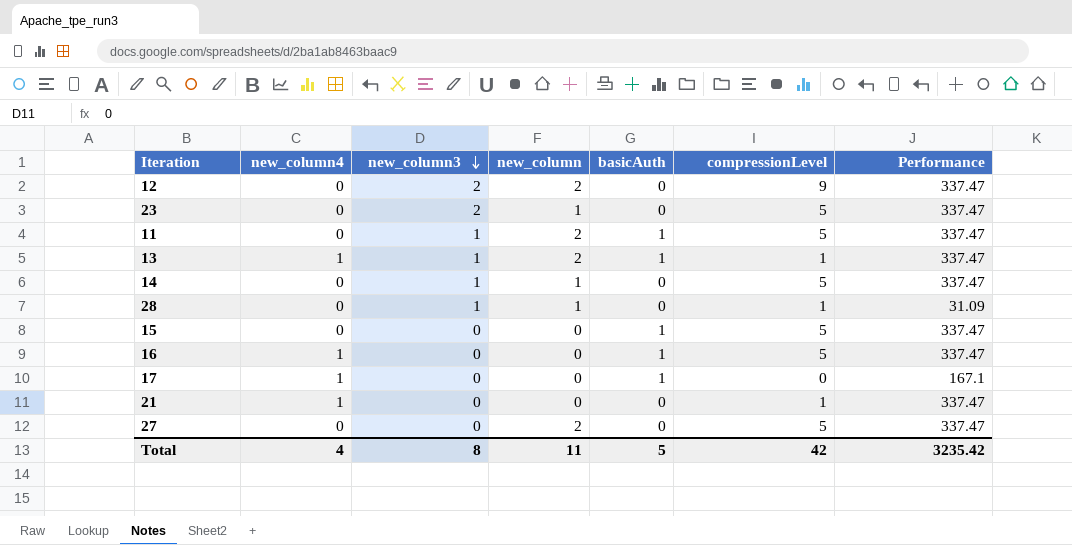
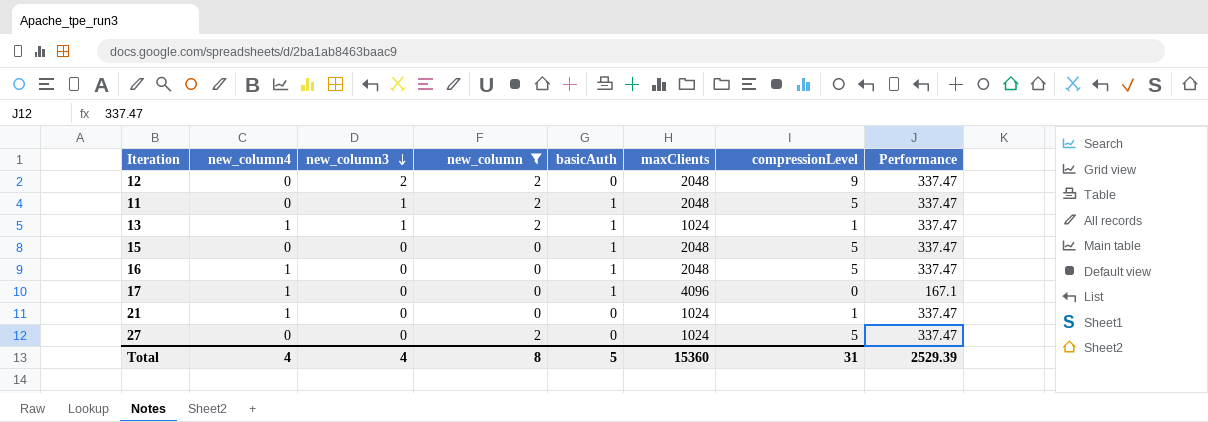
filter: none -> new_column != 1
column maxClients | position: none -> 6
Total | new_column3: 8 -> 4
Total | new_column: 11 -> 8
Total | compressionLevel: 42 -> 31
Total | Performance: 3235.42 -> 2529.39

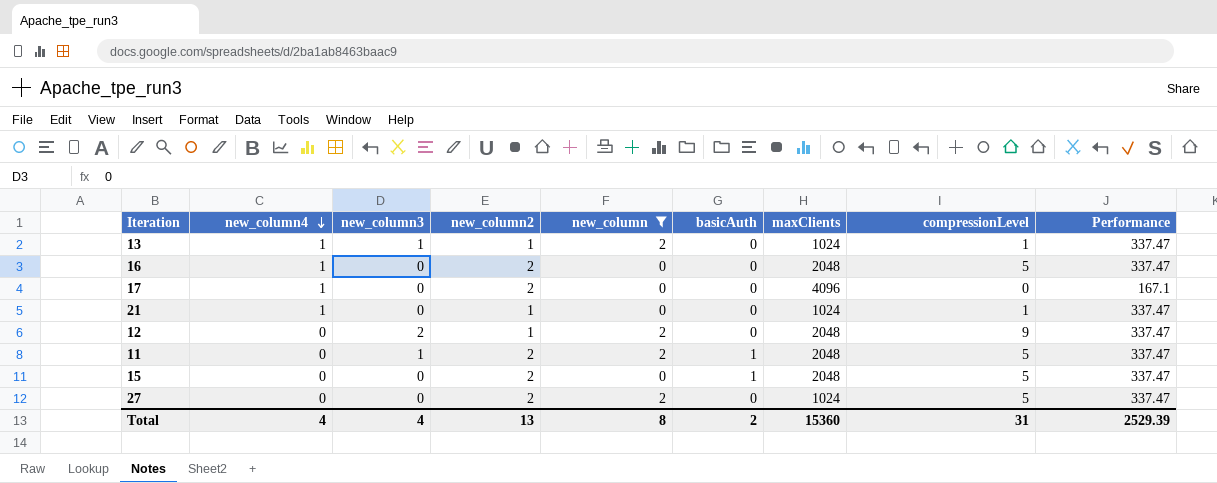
row order: new_column3 descending -> new_column4 descending
column new_column2 | position: none -> 4
13 | basicAuth: 1 -> 0
16 | basicAuth: 1 -> 0
17 | basicAuth: 1 -> 0
Total | basicAuth: 5 -> 2

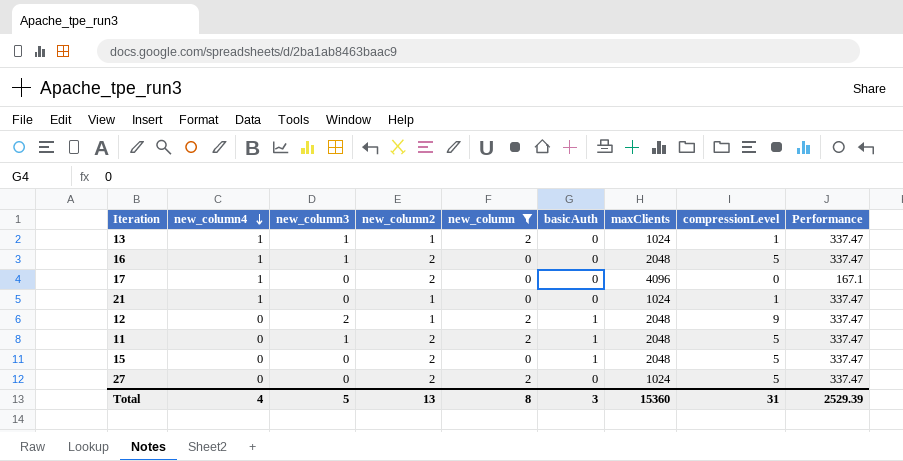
16 | new_column3: 0 -> 1
12 | basicAuth: 0 -> 1
Total | new_column3: 4 -> 5
Total | basicAuth: 2 -> 3

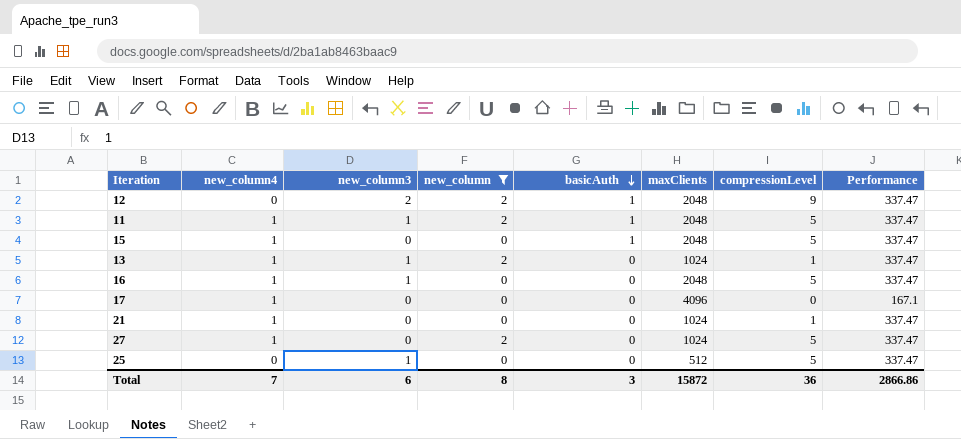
row order: new_column4 descending -> basicAuth descending
column new_column2 | position: 4 -> none
11 | new_column4: 0 -> 1
15 | new_column4: 0 -> 1
27 | new_column4: 0 -> 1
row 25: none -> 0 | 1 | 0 | 0 | 512 | 5 | 337.47
Total | new_column4: 4 -> 7
Total | new_column3: 5 -> 6
Total | maxClients: 15360 -> 15872
Total | compressionLevel: 31 -> 36
Total | Performance: 2529.39 -> 2866.86

